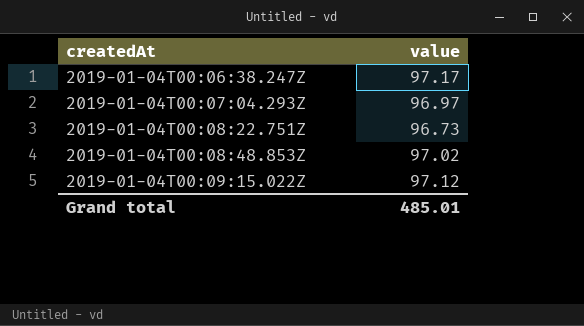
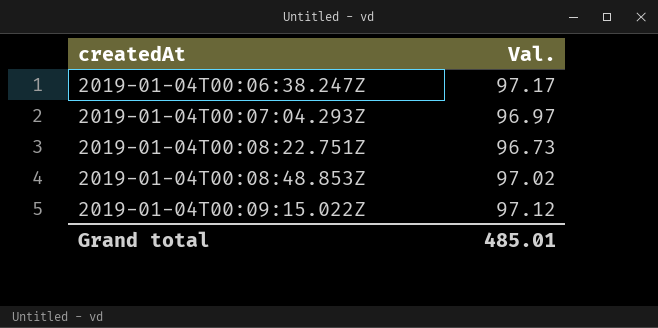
column name: value -> Val.

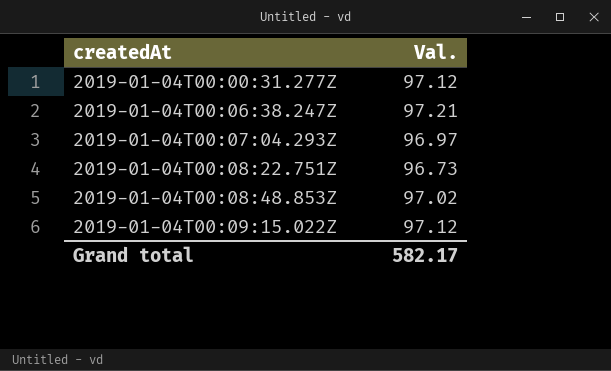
row 2019-01-04T00:00:31.277Z: none -> 97.12
2019-01-04T00:06:38.247Z | Val.: 97.17 -> 97.21
Grand total | Val.: 485.01 -> 582.17

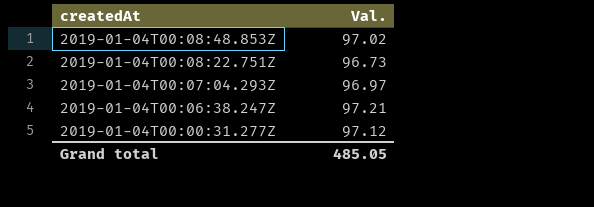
row order: createdAt ascending -> createdAt descending
row 2019-01-04T00:09:15.022Z: 97.12 -> none
Grand total | Val.: 582.17 -> 485.05

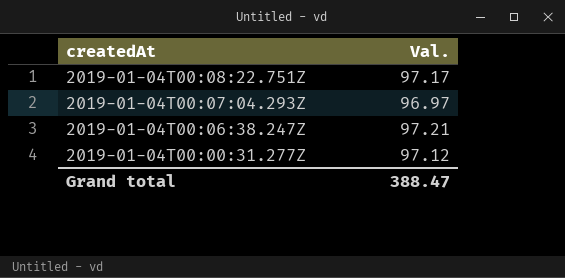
row 2019-01-04T00:08:48.853Z: 97.02 -> none
2019-01-04T00:08:22.751Z | Val.: 96.73 -> 97.17
Grand total | Val.: 485.05 -> 388.47

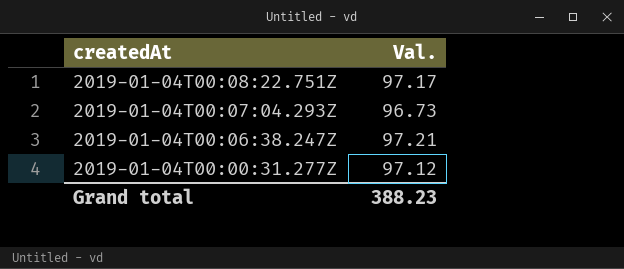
2019-01-04T00:07:04.293Z | Val.: 96.97 -> 96.73
Grand total | Val.: 388.47 -> 388.23

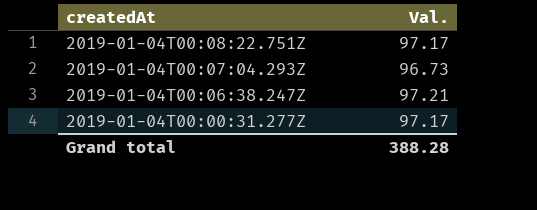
2019-01-04T00:00:31.277Z | Val.: 97.12 -> 97.17
Grand total | Val.: 388.23 -> 388.28

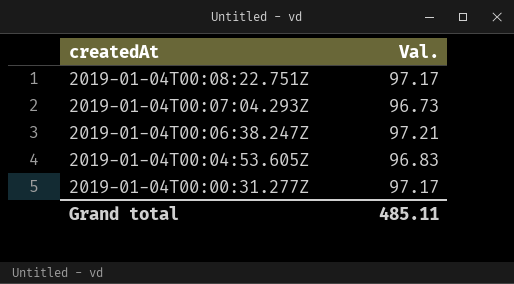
row 2019-01-04T00:04:53.605Z: none -> 96.83
Grand total | Val.: 388.28 -> 485.11

